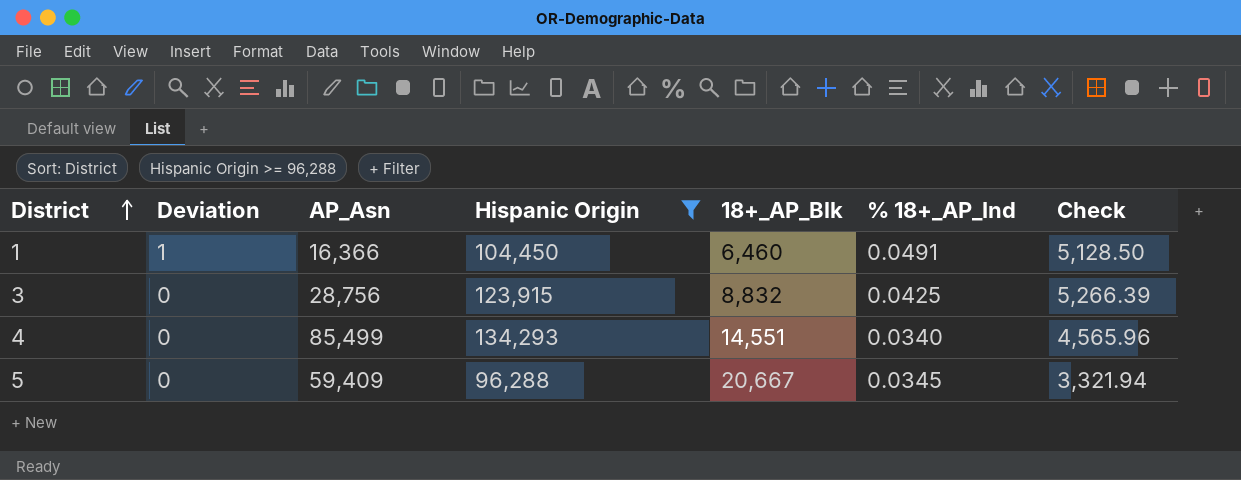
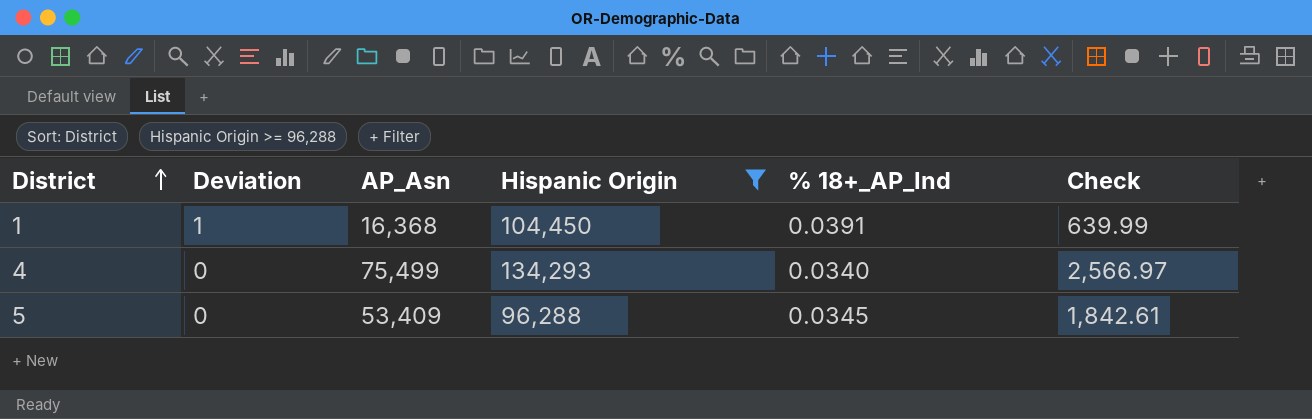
column 18+_AP_Blk | position: 5 -> none
column Check | formula: [Hispanic Origin] * [% 18+_AP_Ind] -> [AP_Asn] * [% 18+_AP_Ind]
row 3: 0 | 28,756 | 123,915 | 8,832 | 0.0425 | 5,266.39 -> none
1 | AP_Asn: 16,366 -> 16,368
1 | % 18+_AP_Ind: 0.0491 -> 0.0391
4 | AP_Asn: 85,499 -> 75,499
5 | AP_Asn: 59,409 -> 53,409

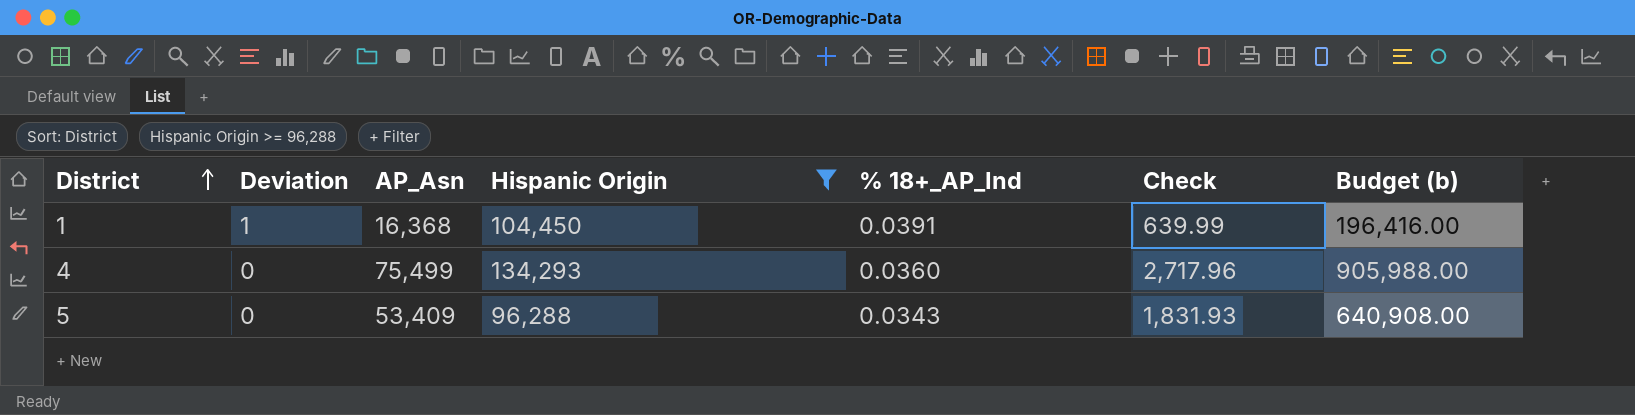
column Budget (b) | formula: none -> [AP_Asn] * 12
4 | % 18+_AP_Ind: 0.0340 -> 0.0360
4 | Check: 2,566.97 -> 2,717.96
5 | % 18+_AP_Ind: 0.0345 -> 0.0343
5 | Check: 1,842.61 -> 1,831.93

